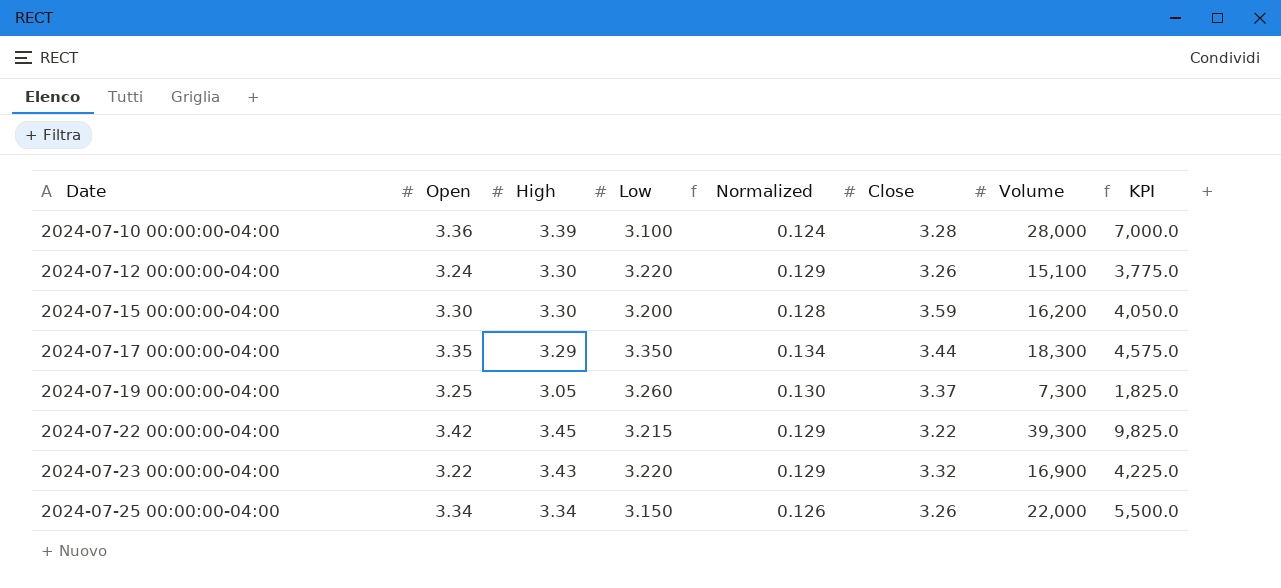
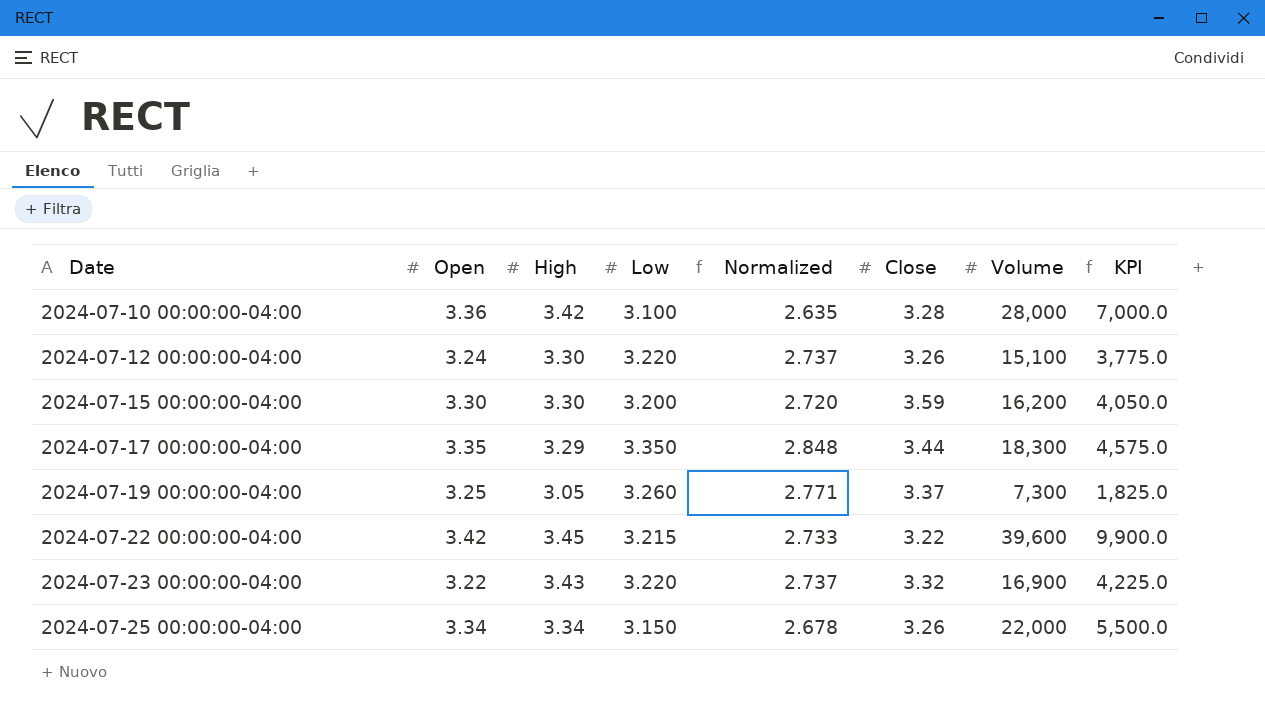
column Normalized | formula: [Low] * 0.04 -> [Low] * 0.85
2024-07-10 00:00:00-04:00 | High: 3.39 -> 3.42
2024-07-22 00:00:00-04:00 | Volume: 39,300 -> 39,600
2024-07-22 00:00:00-04:00 | KPI: 9,825.0 -> 9,900.0

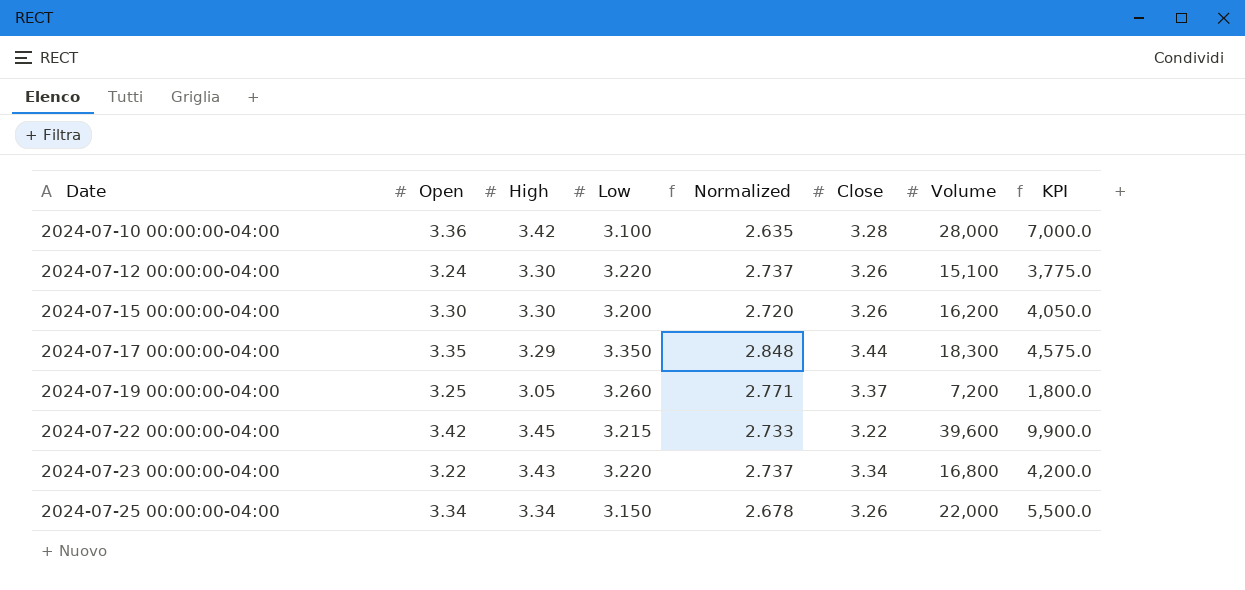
2024-07-15 00:00:00-04:00 | Close: 3.59 -> 3.26
2024-07-19 00:00:00-04:00 | Volume: 7,300 -> 7,200
2024-07-19 00:00:00-04:00 | KPI: 1,825.0 -> 1,800.0
2024-07-23 00:00:00-04:00 | Close: 3.32 -> 3.34
2024-07-23 00:00:00-04:00 | Volume: 16,900 -> 16,800
2024-07-23 00:00:00-04:00 | KPI: 4,225.0 -> 4,200.0

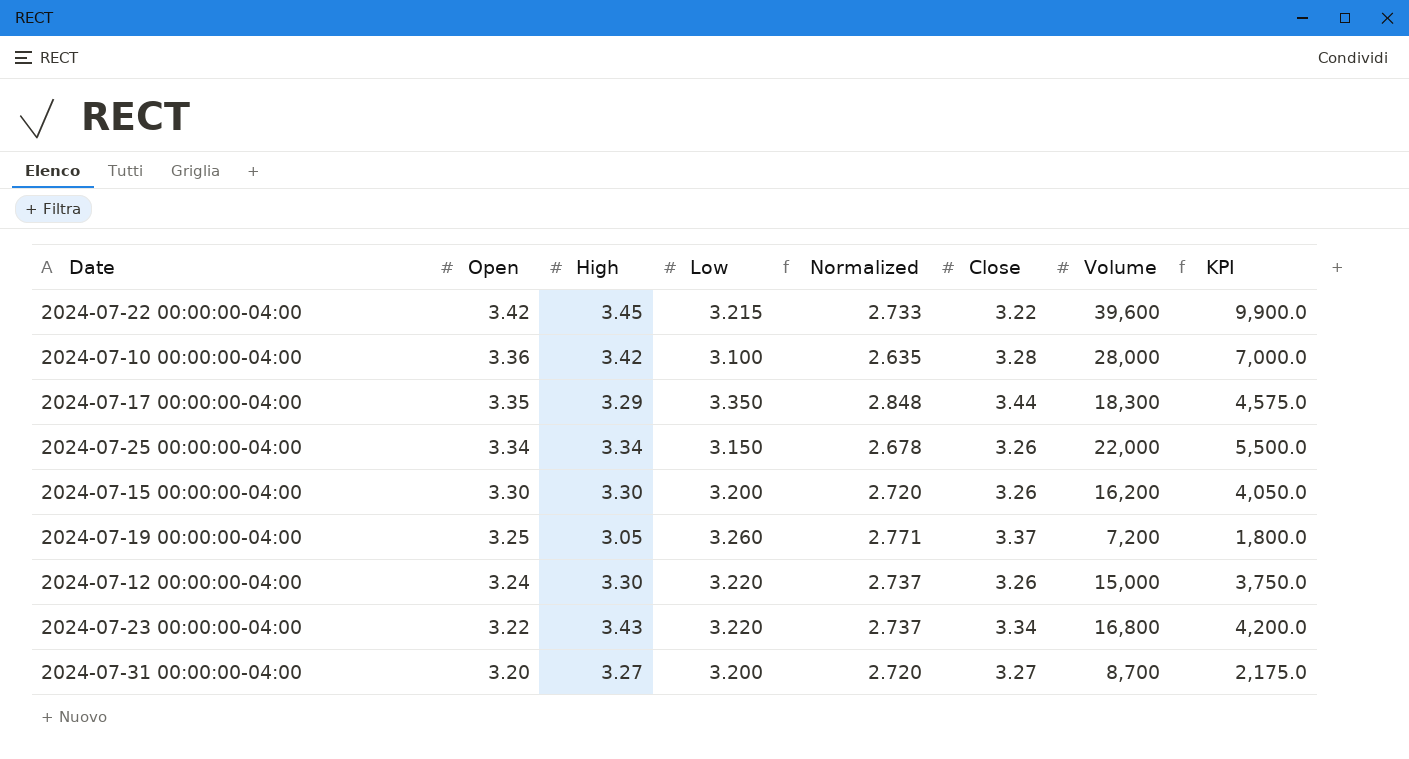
row order: Date ascending -> Open descending
2024-07-12 00:00:00-04:00 | Volume: 15,100 -> 15,000
2024-07-12 00:00:00-04:00 | KPI: 3,775.0 -> 3,750.0
row 2024-07-31 00:00:00-04:00: none -> 3.20 | 3.27 | 3.200 | 2.720 | 3.27 | 8,700 | 2,175.0

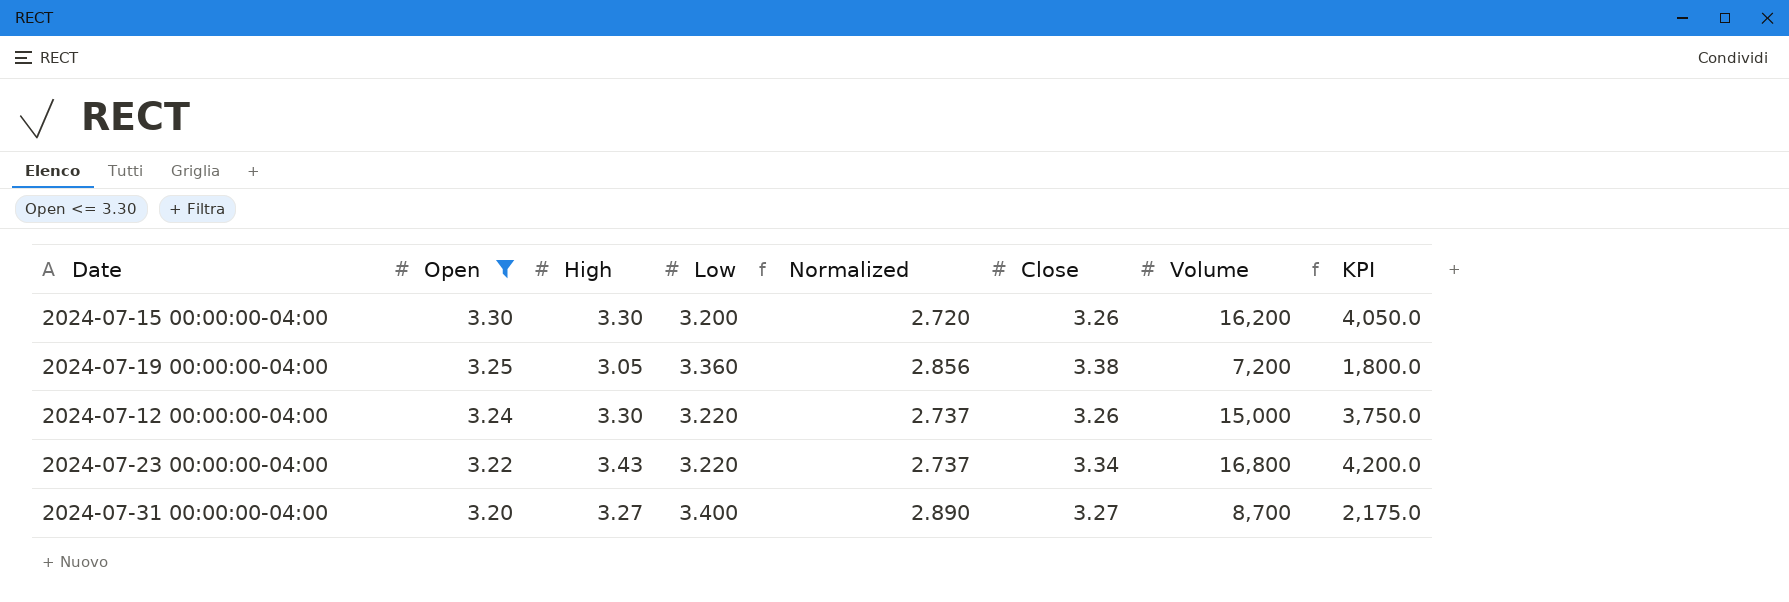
filter: none -> Open <= 3.30
2024-07-19 00:00:00-04:00 | Low: 3.260 -> 3.360
2024-07-19 00:00:00-04:00 | Normalized: 2.771 -> 2.856
2024-07-19 00:00:00-04:00 | Close: 3.37 -> 3.38
2024-07-31 00:00:00-04:00 | Low: 3.200 -> 3.400
2024-07-31 00:00:00-04:00 | Normalized: 2.720 -> 2.890

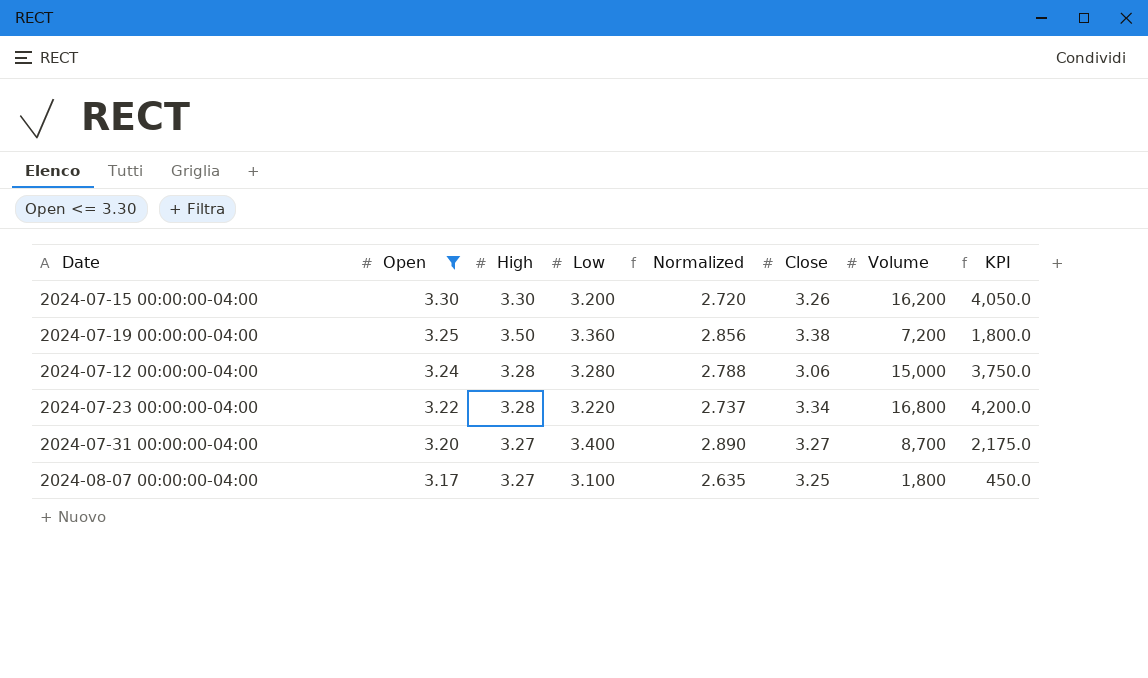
2024-07-19 00:00:00-04:00 | High: 3.05 -> 3.50
2024-07-12 00:00:00-04:00 | High: 3.30 -> 3.28
2024-07-12 00:00:00-04:00 | Low: 3.220 -> 3.280
2024-07-12 00:00:00-04:00 | Normalized: 2.737 -> 2.788
2024-07-12 00:00:00-04:00 | Close: 3.26 -> 3.06
2024-07-23 00:00:00-04:00 | High: 3.43 -> 3.28
row 2024-08-07 00:00:00-04:00: none -> 3.17 | 3.27 | 3.100 | 2.635 | 3.25 | 1,800 | 450.0

